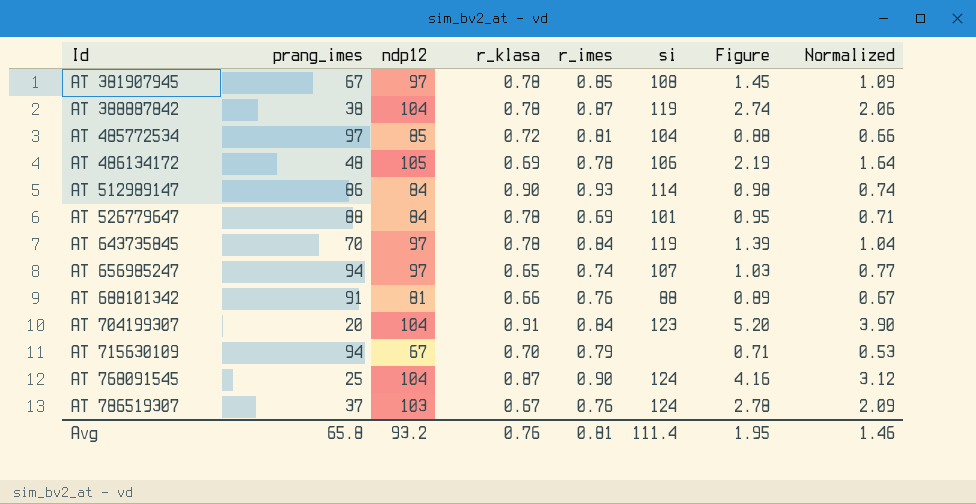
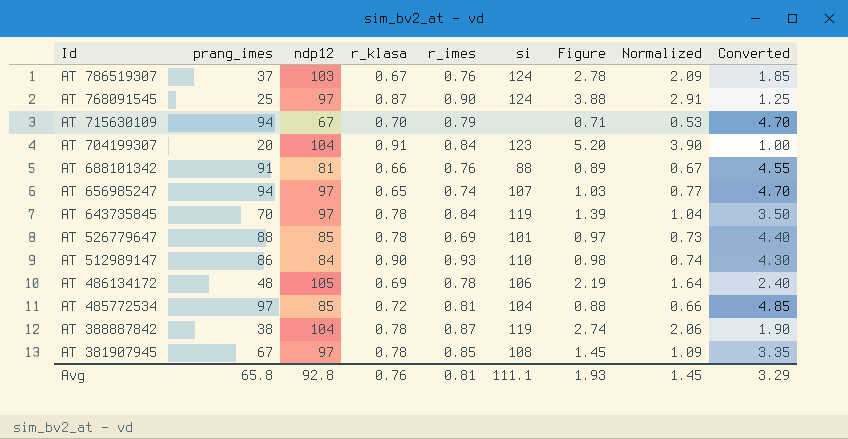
row order: Id ascending -> Id descending
column Converted | formula: none -> [prang_imes] * 0.05
AT 768091545 | ndp12: 104 -> 97
AT 768091545 | Figure: 4.16 -> 3.88
AT 768091545 | Normalized: 3.12 -> 2.91
AT 526779647 | ndp12: 84 -> 85
AT 526779647 | Figure: 0.95 -> 0.97
AT 526779647 | Normalized: 0.71 -> 0.73
AT 512989147 | si: 114 -> 110
Avg | ndp12: 93.2 -> 92.8
Avg | si: 111.4 -> 111.1
Avg | Figure: 1.95 -> 1.93
Avg | Normalized: 1.46 -> 1.45

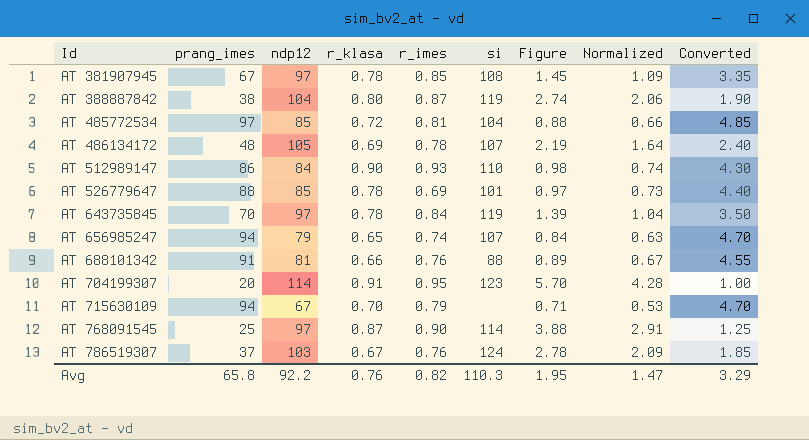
row order: Id descending -> Id ascending
AT 388887842 | r_klasa: 0.78 -> 0.80
AT 486134172 | si: 106 -> 107
AT 656985247 | ndp12: 97 -> 79
AT 656985247 | Figure: 1.03 -> 0.84
AT 656985247 | Normalized: 0.77 -> 0.63
AT 704199307 | ndp12: 104 -> 114
AT 704199307 | r_imes: 0.84 -> 0.95
AT 704199307 | Figure: 5.20 -> 5.70
AT 704199307 | Normalized: 3.90 -> 4.28
AT 768091545 | si: 124 -> 114
Avg | ndp12: 92.8 -> 92.2
Avg | r_imes: 0.81 -> 0.82
Avg | si: 111.1 -> 110.3
Avg | Figure: 1.93 -> 1.95
Avg | Normalized: 1.45 -> 1.47

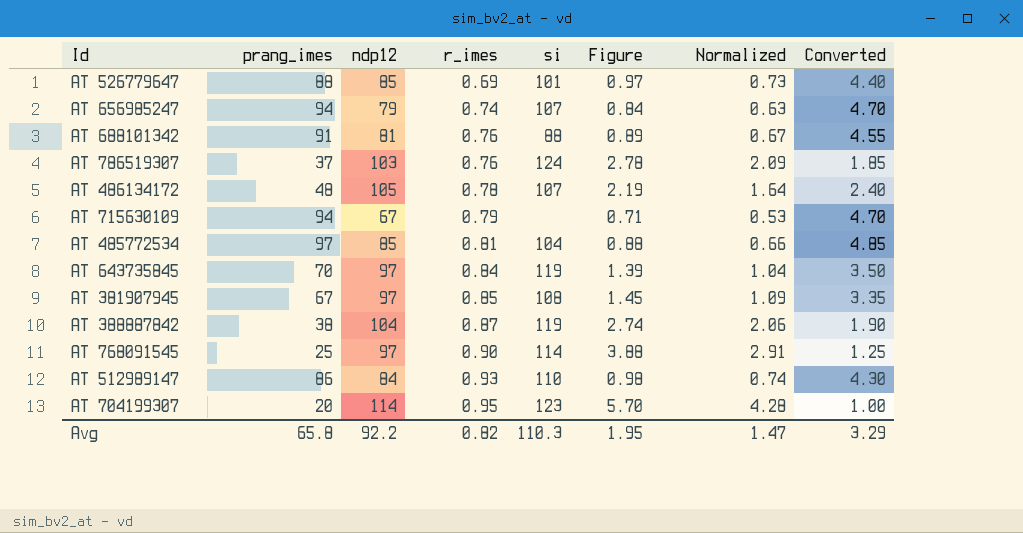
row order: Id ascending -> r_imes ascending
column r_klasa | position: 4 -> none

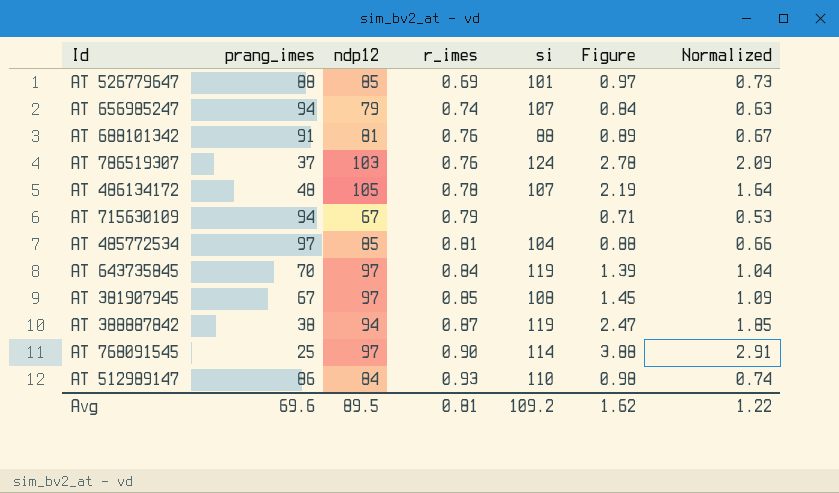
column Converted | formula: [prang_imes] * 0.05 -> none
row AT 704199307: 20 | 114 | 0.95 | 123 | 5.70 | 4.28 | 1.00 -> none
AT 388887842 | ndp12: 104 -> 94
AT 388887842 | Figure: 2.74 -> 2.47
AT 388887842 | Normalized: 2.06 -> 1.85
Avg | prang_imes: 65.8 -> 69.6
Avg | ndp12: 92.2 -> 89.5
Avg | r_imes: 0.82 -> 0.81
Avg | si: 110.3 -> 109.2
Avg | Figure: 1.95 -> 1.62
Avg | Normalized: 1.47 -> 1.22

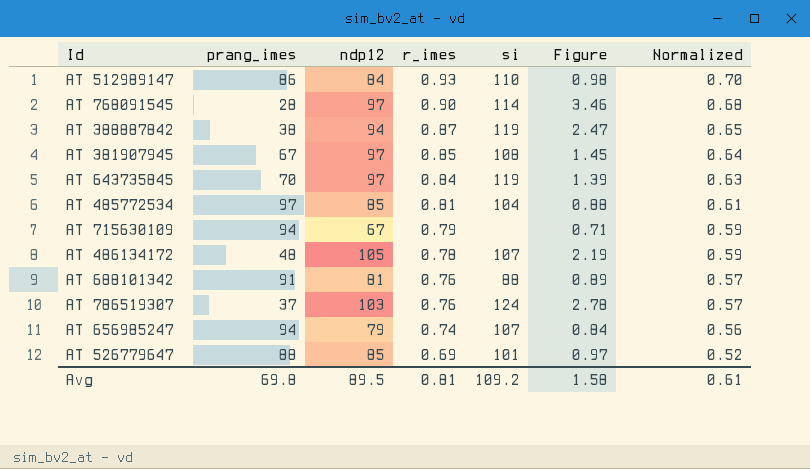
row order: r_imes ascending -> r_imes descending
column Normalized | formula: [Figure] * 0.75 -> [r_imes] * 0.75
AT 768091545 | prang_imes: 25 -> 28
AT 768091545 | Figure: 3.88 -> 3.46
Avg | prang_imes: 69.6 -> 69.8
Avg | Figure: 1.62 -> 1.58
Avg | Normalized: 1.22 -> 0.61

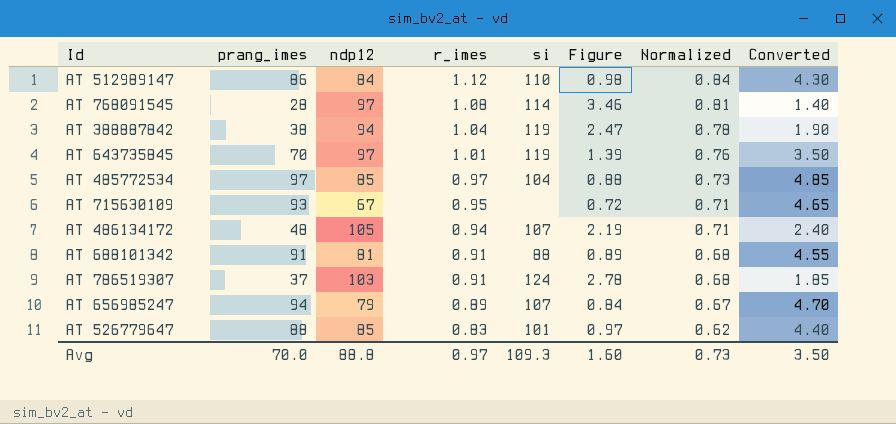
column Converted | formula: none -> [prang_imes] * 0.05
row AT 381907945: 67 | 97 | 0.85 | 108 | 1.45 | 0.64 -> none
AT 512989147 | r_imes: 0.93 -> 1.12
AT 512989147 | Normalized: 0.70 -> 0.84
AT 768091545 | r_imes: 0.90 -> 1.08
AT 768091545 | Normalized: 0.68 -> 0.81
AT 388887842 | r_imes: 0.87 -> 1.04
AT 388887842 | Normalized: 0.65 -> 0.78
AT 643735845 | r_imes: 0.84 -> 1.01
AT 643735845 | Normalized: 0.63 -> 0.76
AT 485772534 | r_imes: 0.81 -> 0.97
AT 485772534 | Normalized: 0.61 -> 0.73
AT 715630109 | prang_imes: 94 -> 93
AT 715630109 | r_imes: 0.79 -> 0.95
AT 715630109 | Figure: 0.71 -> 0.72
AT 715630109 | Normalized: 0.59 -> 0.71
AT 486134172 | r_imes: 0.78 -> 0.94
AT 486134172 | Normalized: 0.59 -> 0.71
AT 688101342 | r_imes: 0.76 -> 0.91
AT 688101342 | Normalized: 0.57 -> 0.68
AT 786519307 | r_imes: 0.76 -> 0.91
AT 786519307 | Normalized: 0.57 -> 0.68
AT 656985247 | r_imes: 0.74 -> 0.89
AT 656985247 | Normalized: 0.56 -> 0.67
AT 526779647 | r_imes: 0.69 -> 0.83
AT 526779647 | Normalized: 0.52 -> 0.62
Avg | prang_imes: 69.8 -> 70.0
Avg | ndp12: 89.5 -> 88.8
Avg | r_imes: 0.81 -> 0.97
Avg | si: 109.2 -> 109.3
Avg | Figure: 1.58 -> 1.60
Avg | Normalized: 0.61 -> 0.73

